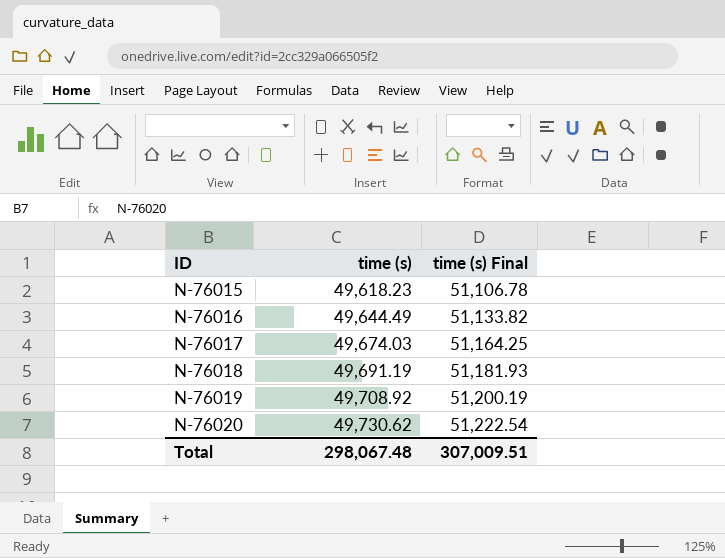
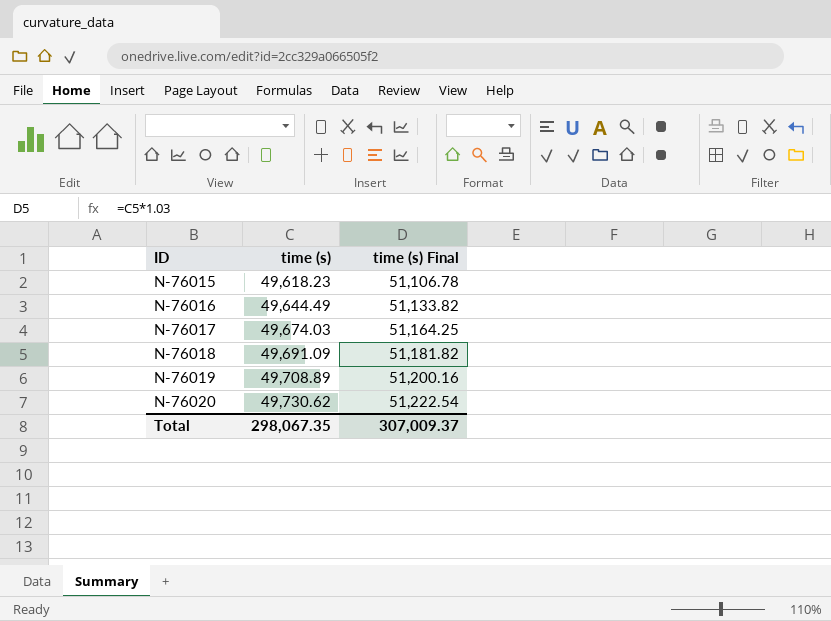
N-76018 | time (s): 49,691.19 -> 49,691.09
N-76018 | time (s) Final: 51,181.93 -> 51,181.82
N-76019 | time (s): 49,708.92 -> 49,708.89
N-76019 | time (s) Final: 51,200.19 -> 51,200.16
Total | time (s): 298,067.48 -> 298,067.35
Total | time (s) Final: 307,009.51 -> 307,009.37

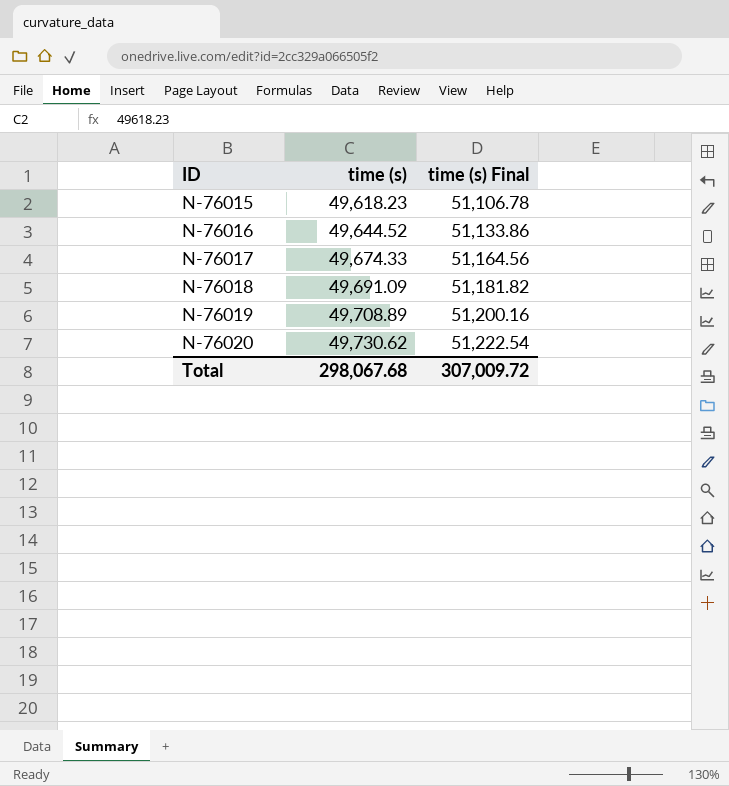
N-76016 | time (s): 49,644.49 -> 49,644.52
N-76016 | time (s) Final: 51,133.82 -> 51,133.86
N-76017 | time (s): 49,674.03 -> 49,674.33
N-76017 | time (s) Final: 51,164.25 -> 51,164.56
Total | time (s): 298,067.35 -> 298,067.68
Total | time (s) Final: 307,009.37 -> 307,009.72

